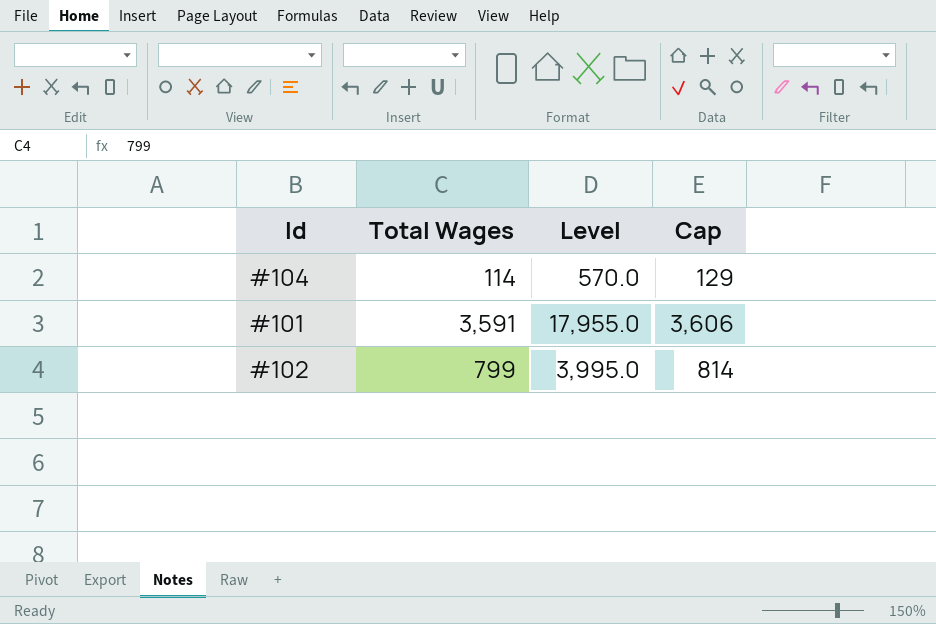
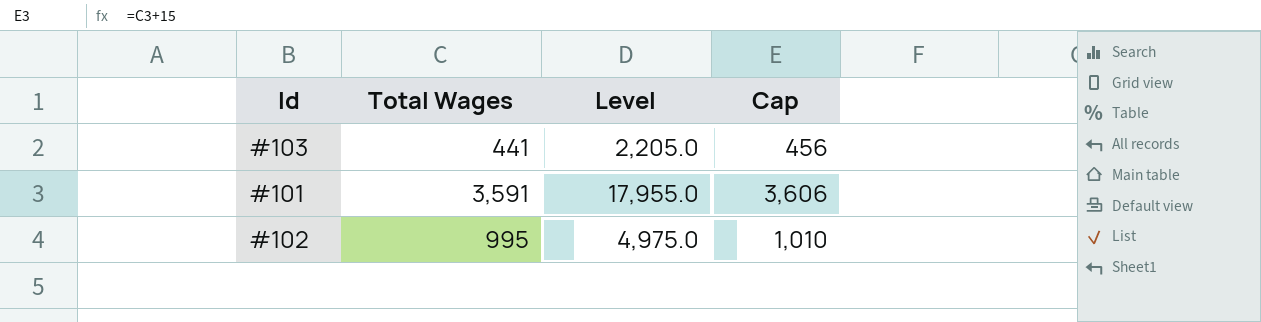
row #104: 114 | 570.0 | 129 -> none
row #103: none -> 441 | 2,205.0 | 456
#102 | Total Wages: 799 -> 995
#102 | Level: 3,995.0 -> 4,975.0
#102 | Cap: 814 -> 1,010

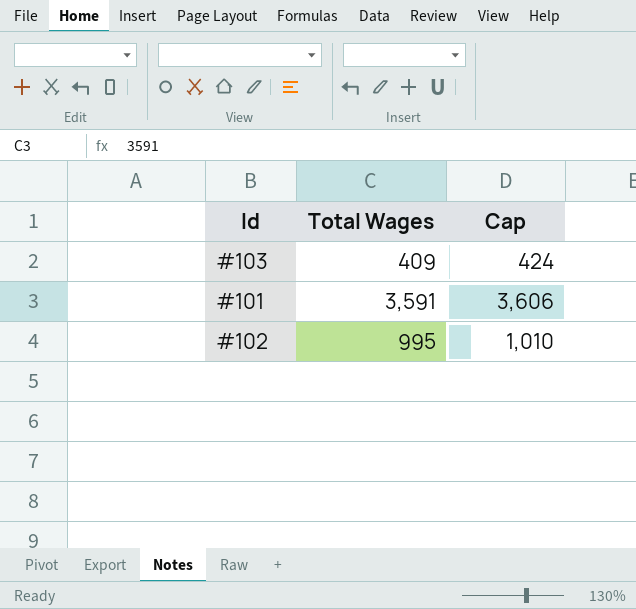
column Level | formula: [Total Wages] * 5 -> none
#103 | Total Wages: 441 -> 409
#103 | Cap: 456 -> 424

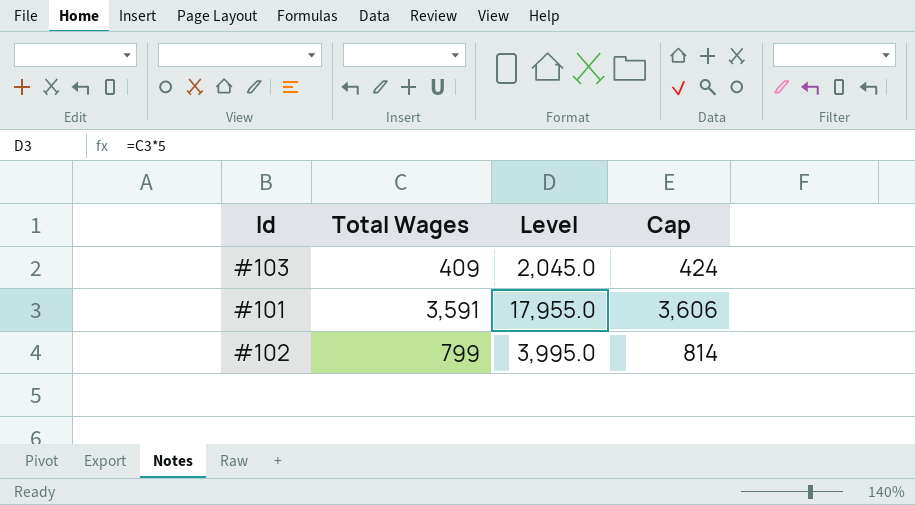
column Level | formula: none -> [Total Wages] * 5
#102 | Total Wages: 995 -> 799
#102 | Cap: 1,010 -> 814

